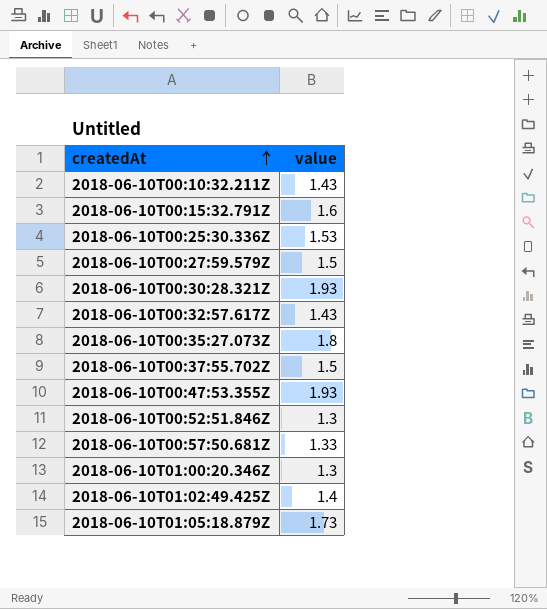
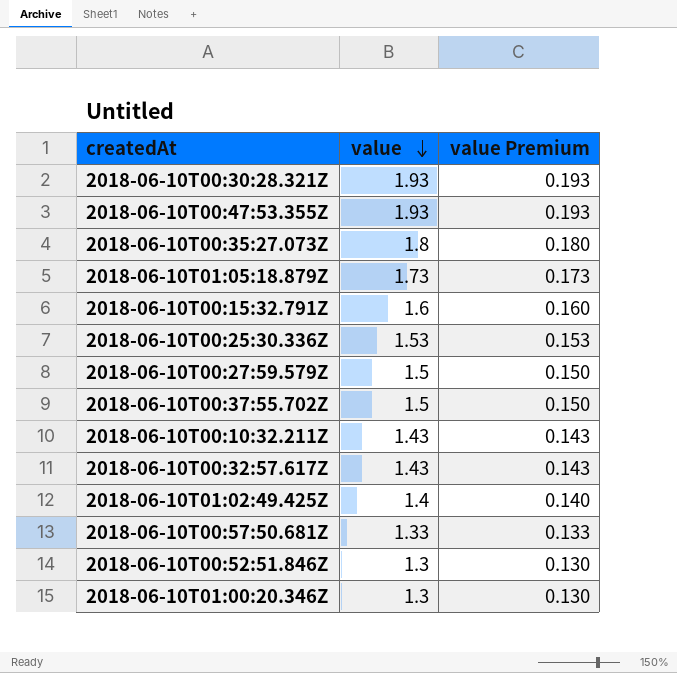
row order: createdAt ascending -> value descending
column value Premium | formula: none -> [value] * 0.1

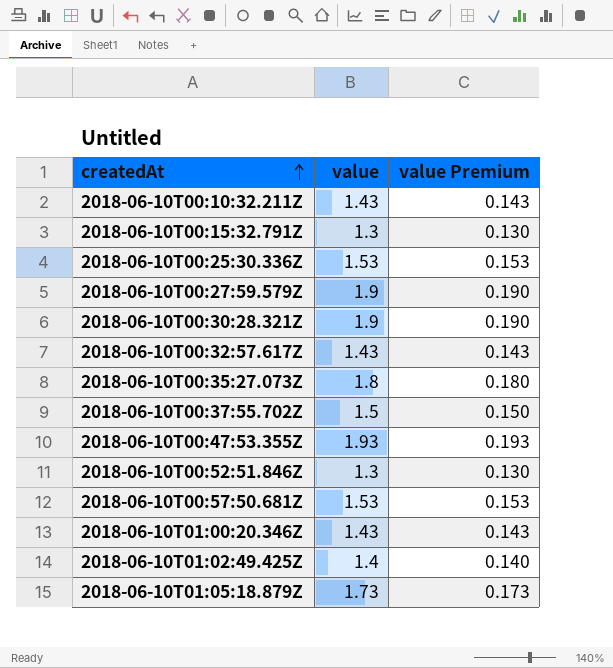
row order: value descending -> createdAt ascending
2018-06-10T00:15:32.791Z | value: 1.6 -> 1.3
2018-06-10T00:15:32.791Z | value Premium: 0.160 -> 0.130
2018-06-10T00:27:59.579Z | value: 1.5 -> 1.9
2018-06-10T00:27:59.579Z | value Premium: 0.150 -> 0.190
2018-06-10T00:30:28.321Z | value: 1.93 -> 1.9
2018-06-10T00:30:28.321Z | value Premium: 0.193 -> 0.190
2018-06-10T00:57:50.681Z | value: 1.33 -> 1.53
2018-06-10T00:57:50.681Z | value Premium: 0.133 -> 0.153
2018-06-10T01:00:20.346Z | value: 1.3 -> 1.43
2018-06-10T01:00:20.346Z | value Premium: 0.130 -> 0.143

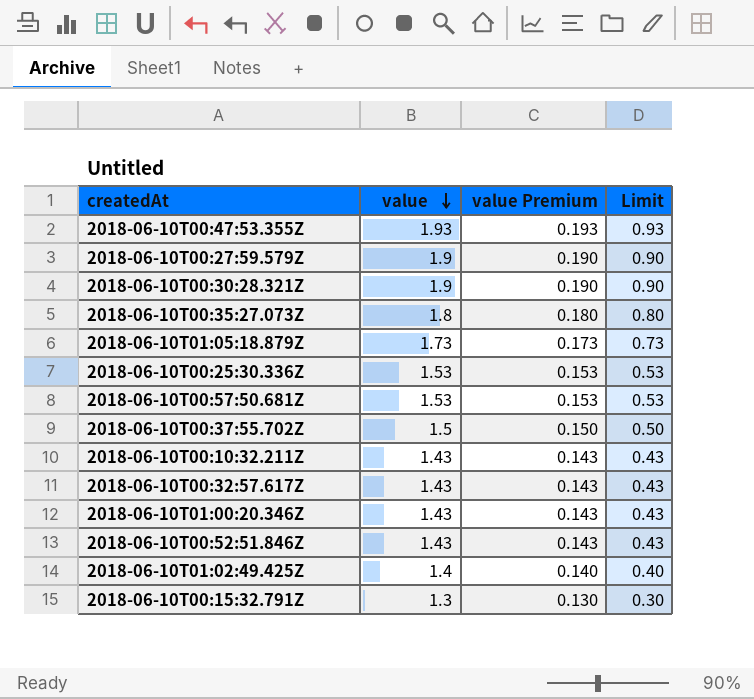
row order: createdAt ascending -> value descending
column Limit | formula: none -> [value] - 1
2018-06-10T00:52:51.846Z | value: 1.3 -> 1.43
2018-06-10T00:52:51.846Z | value Premium: 0.130 -> 0.143

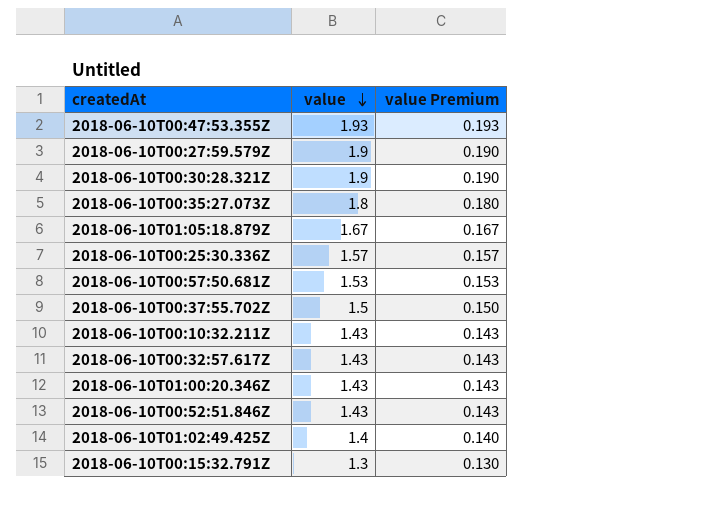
column Limit | formula: [value] - 1 -> none
2018-06-10T01:05:18.879Z | value: 1.73 -> 1.67
2018-06-10T01:05:18.879Z | value Premium: 0.173 -> 0.167
2018-06-10T00:25:30.336Z | value: 1.53 -> 1.57
2018-06-10T00:25:30.336Z | value Premium: 0.153 -> 0.157

